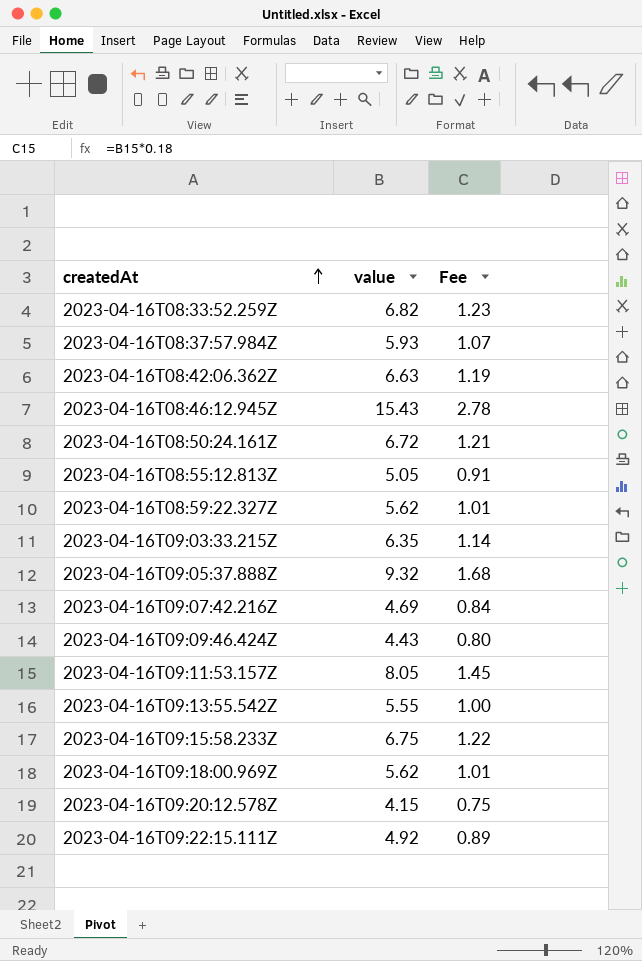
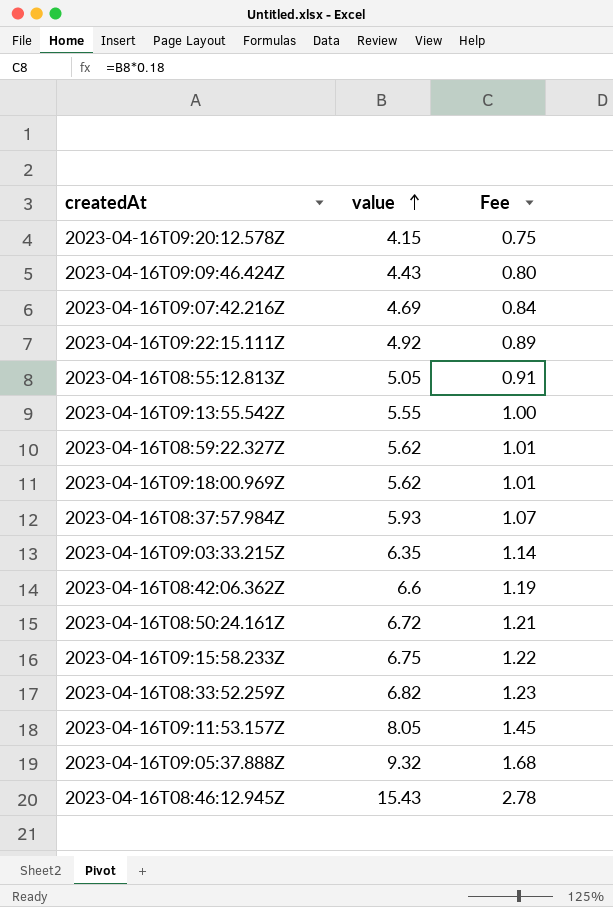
row order: createdAt ascending -> value ascending
2023-04-16T08:42:06.362Z | value: 6.63 -> 6.6

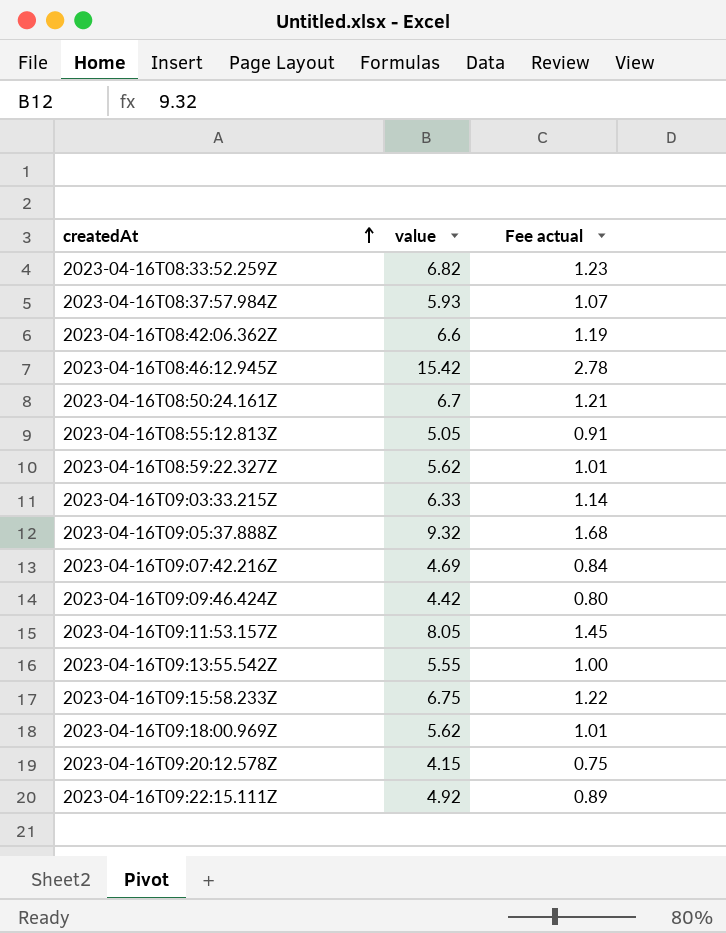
row order: value ascending -> createdAt ascending
column name: Fee -> Fee actual
2023-04-16T08:46:12.945Z | value: 15.43 -> 15.42
2023-04-16T08:50:24.161Z | value: 6.72 -> 6.7
2023-04-16T09:03:33.215Z | value: 6.35 -> 6.33
2023-04-16T09:09:46.424Z | value: 4.43 -> 4.42

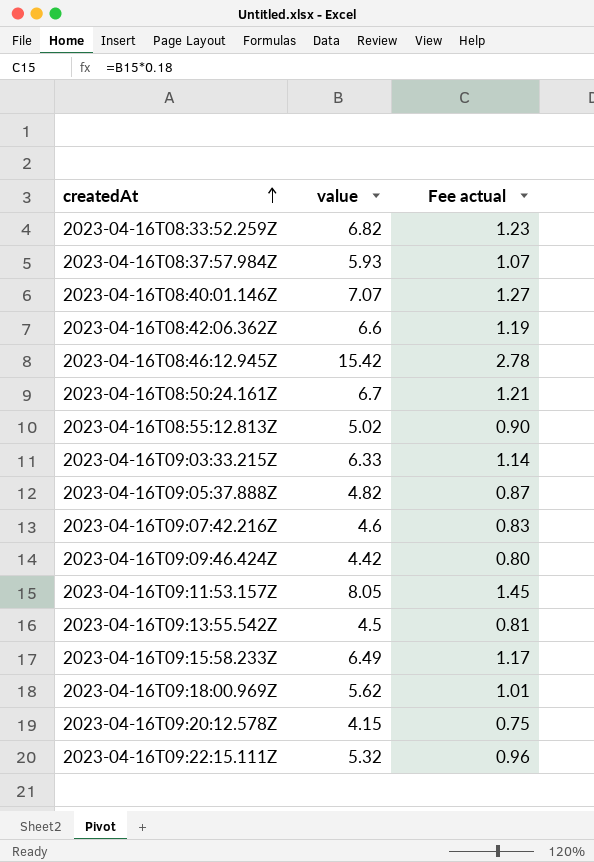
row 2023-04-16T08:59:22.327Z: 5.62 | 1.01 -> none
row 2023-04-16T08:40:01.146Z: none -> 7.07 | 1.27
2023-04-16T08:55:12.813Z | value: 5.05 -> 5.02
2023-04-16T08:55:12.813Z | Fee actual: 0.91 -> 0.90
2023-04-16T09:05:37.888Z | value: 9.32 -> 4.82
2023-04-16T09:05:37.888Z | Fee actual: 1.68 -> 0.87
2023-04-16T09:07:42.216Z | value: 4.69 -> 4.6
2023-04-16T09:07:42.216Z | Fee actual: 0.84 -> 0.83
2023-04-16T09:13:55.542Z | value: 5.55 -> 4.5
2023-04-16T09:13:55.542Z | Fee actual: 1.00 -> 0.81
2023-04-16T09:15:58.233Z | value: 6.75 -> 6.49
2023-04-16T09:15:58.233Z | Fee actual: 1.22 -> 1.17
2023-04-16T09:22:15.111Z | value: 4.92 -> 5.32
2023-04-16T09:22:15.111Z | Fee actual: 0.89 -> 0.96

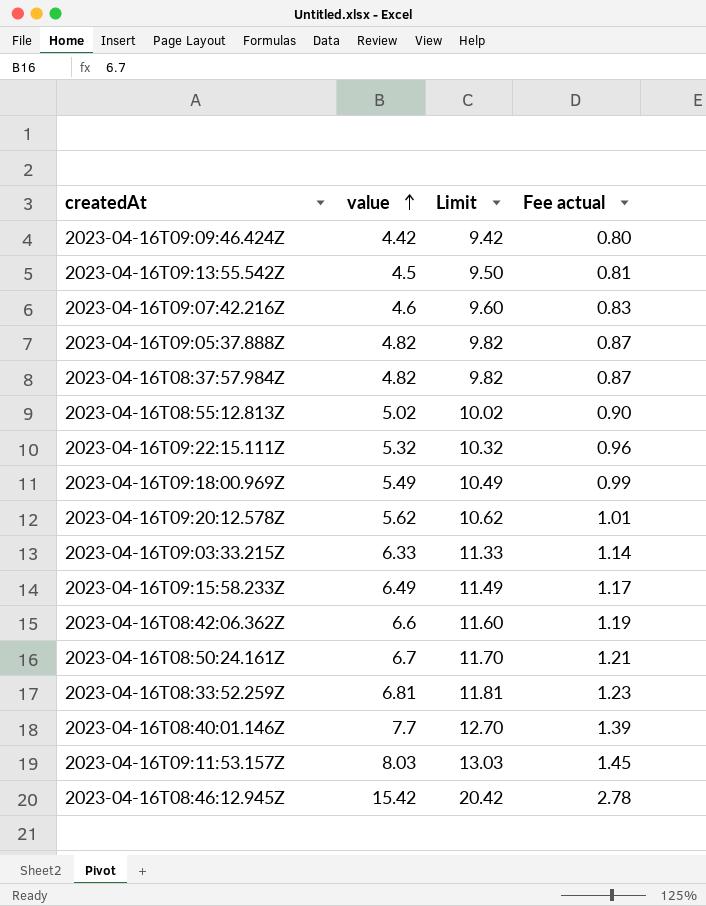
row order: createdAt ascending -> value ascending
column Limit | formula: none -> [value] + 5
2023-04-16T08:37:57.984Z | value: 5.93 -> 4.82
2023-04-16T08:37:57.984Z | Fee actual: 1.07 -> 0.87
2023-04-16T09:18:00.969Z | value: 5.62 -> 5.49
2023-04-16T09:18:00.969Z | Fee actual: 1.01 -> 0.99
2023-04-16T09:20:12.578Z | value: 4.15 -> 5.62
2023-04-16T09:20:12.578Z | Fee actual: 0.75 -> 1.01
2023-04-16T08:33:52.259Z | value: 6.82 -> 6.81
2023-04-16T08:40:01.146Z | value: 7.07 -> 7.7
2023-04-16T08:40:01.146Z | Fee actual: 1.27 -> 1.39
2023-04-16T09:11:53.157Z | value: 8.05 -> 8.03

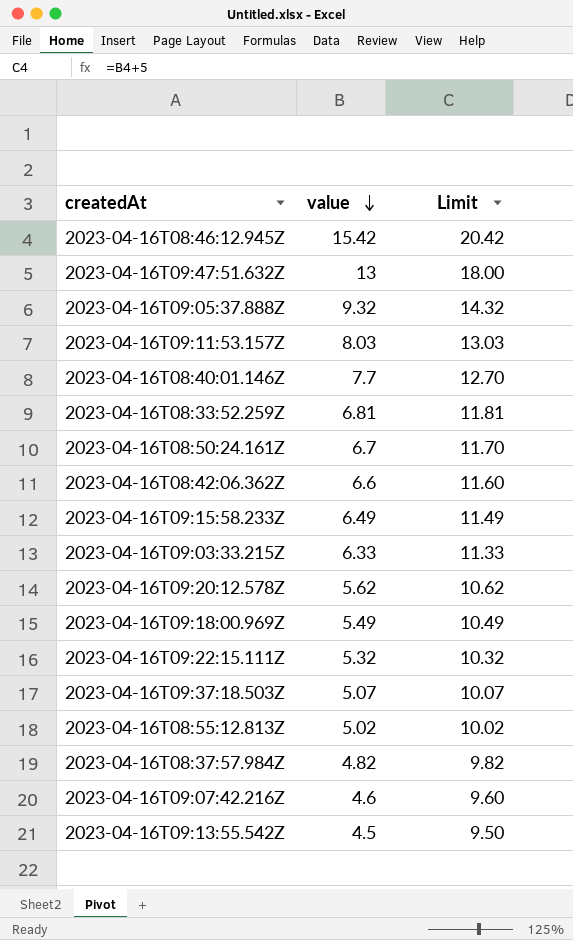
row order: value ascending -> value descending
column Fee actual | formula: [value] * 0.18 -> none
row 2023-04-16T09:09:46.424Z: 4.42 | 9.42 | 0.80 -> none
row 2023-04-16T09:47:51.632Z: none -> 13 | 18.00
2023-04-16T09:05:37.888Z | value: 4.82 -> 9.32
2023-04-16T09:05:37.888Z | Limit: 9.82 -> 14.32
row 2023-04-16T09:37:18.503Z: none -> 5.07 | 10.07

